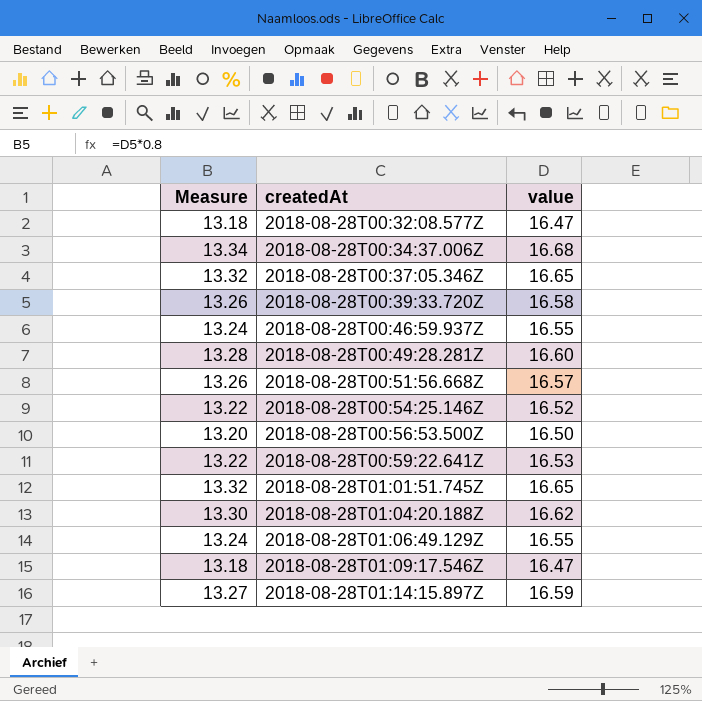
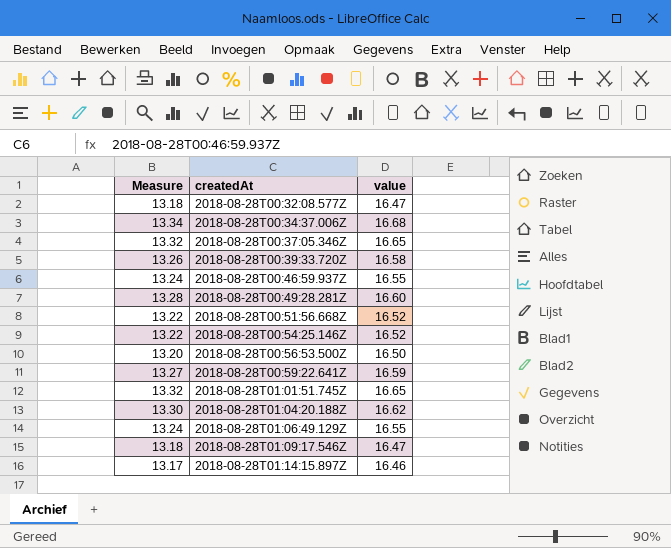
2018-08-28T00:51:56.668Z | Measure: 13.26 -> 13.22
2018-08-28T00:51:56.668Z | value: 16.57 -> 16.52
2018-08-28T00:59:22.641Z | Measure: 13.22 -> 13.27
2018-08-28T00:59:22.641Z | value: 16.53 -> 16.59
2018-08-28T01:14:15.897Z | Measure: 13.27 -> 13.17
2018-08-28T01:14:15.897Z | value: 16.59 -> 16.46

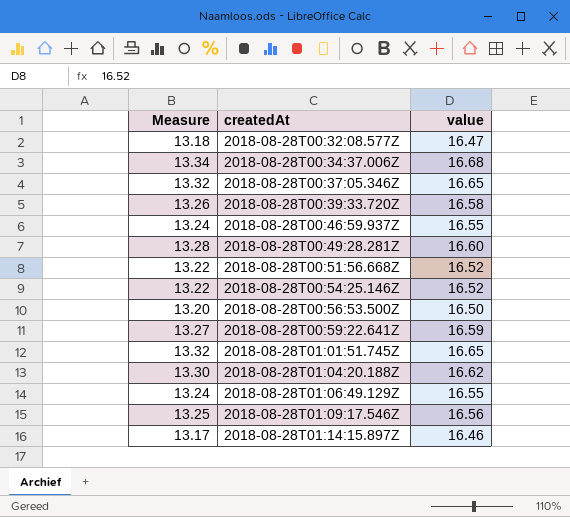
2018-08-28T01:09:17.546Z | Measure: 13.18 -> 13.25
2018-08-28T01:09:17.546Z | value: 16.47 -> 16.56

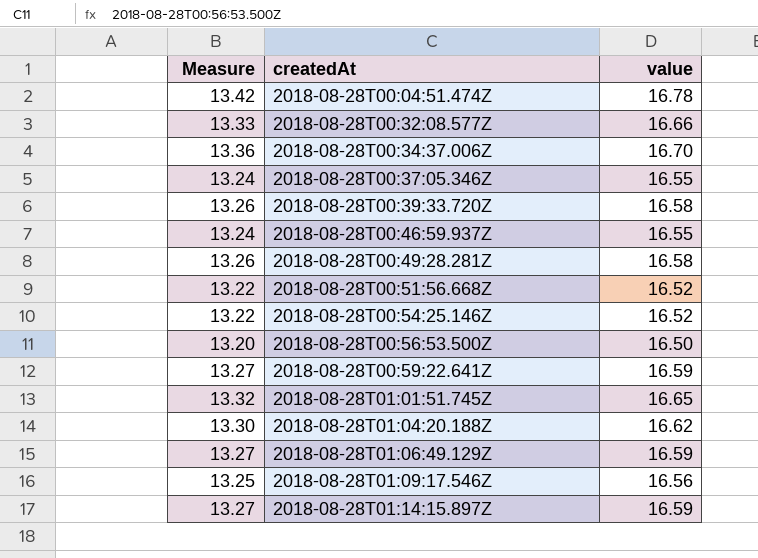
row 2018-08-28T00:04:51.474Z: none -> 13.42 | 16.78
2018-08-28T00:32:08.577Z | Measure: 13.18 -> 13.33
2018-08-28T00:32:08.577Z | value: 16.47 -> 16.66
2018-08-28T00:34:37.006Z | Measure: 13.34 -> 13.36
2018-08-28T00:34:37.006Z | value: 16.68 -> 16.70
2018-08-28T00:37:05.346Z | Measure: 13.32 -> 13.24
2018-08-28T00:37:05.346Z | value: 16.65 -> 16.55
2018-08-28T00:49:28.281Z | Measure: 13.28 -> 13.26
2018-08-28T00:49:28.281Z | value: 16.60 -> 16.58
2018-08-28T01:06:49.129Z | Measure: 13.24 -> 13.27
2018-08-28T01:06:49.129Z | value: 16.55 -> 16.59
2018-08-28T01:14:15.897Z | Measure: 13.17 -> 13.27
2018-08-28T01:14:15.897Z | value: 16.46 -> 16.59

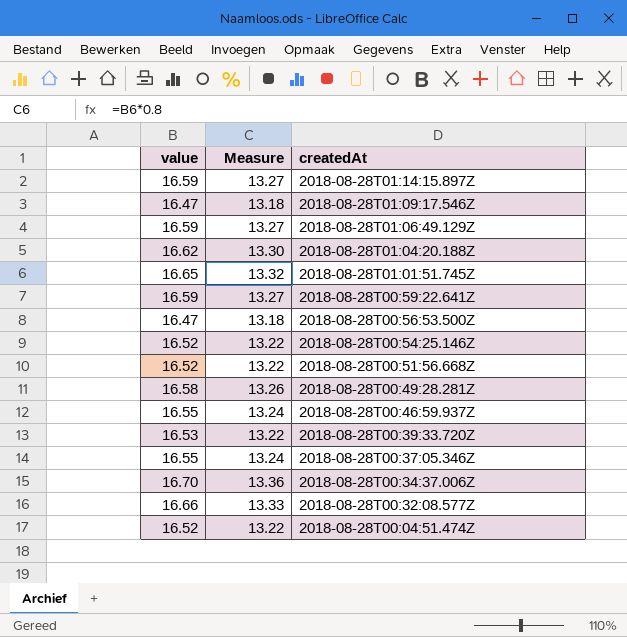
row order: createdAt ascending -> createdAt descending
column value | position: 3 -> 1
2018-08-28T01:09:17.546Z | value: 16.56 -> 16.47
2018-08-28T01:09:17.546Z | Measure: 13.25 -> 13.18
2018-08-28T00:56:53.500Z | value: 16.50 -> 16.47
2018-08-28T00:56:53.500Z | Measure: 13.20 -> 13.18
2018-08-28T00:39:33.720Z | value: 16.58 -> 16.53
2018-08-28T00:39:33.720Z | Measure: 13.26 -> 13.22
2018-08-28T00:04:51.474Z | value: 16.78 -> 16.52
2018-08-28T00:04:51.474Z | Measure: 13.42 -> 13.22

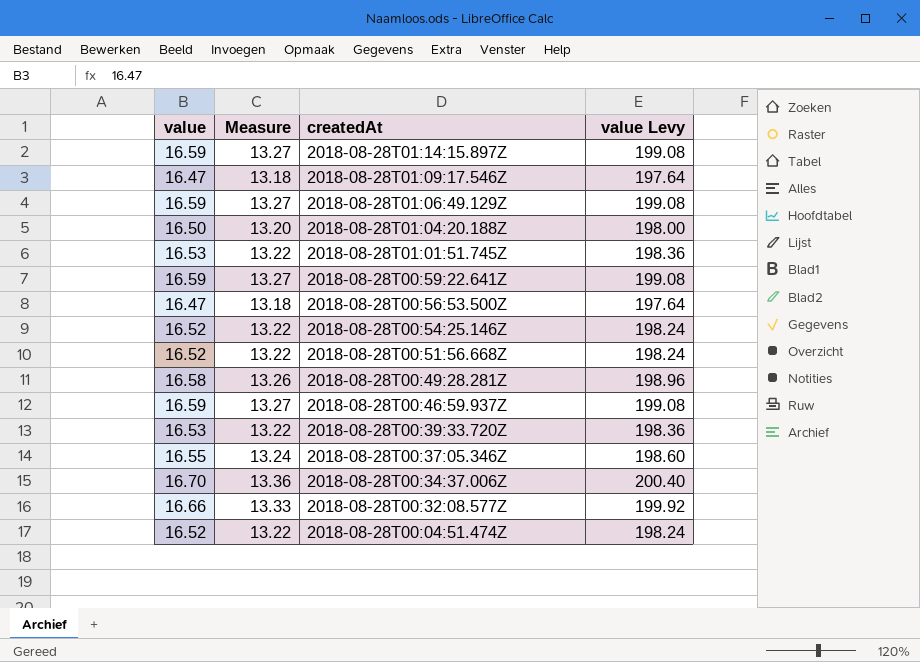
column value Levy | formula: none -> [value] * 12
2018-08-28T01:04:20.188Z | value: 16.62 -> 16.50
2018-08-28T01:04:20.188Z | Measure: 13.30 -> 13.20
2018-08-28T01:01:51.745Z | value: 16.65 -> 16.53
2018-08-28T01:01:51.745Z | Measure: 13.32 -> 13.22
2018-08-28T00:46:59.937Z | value: 16.55 -> 16.59
2018-08-28T00:46:59.937Z | Measure: 13.24 -> 13.27

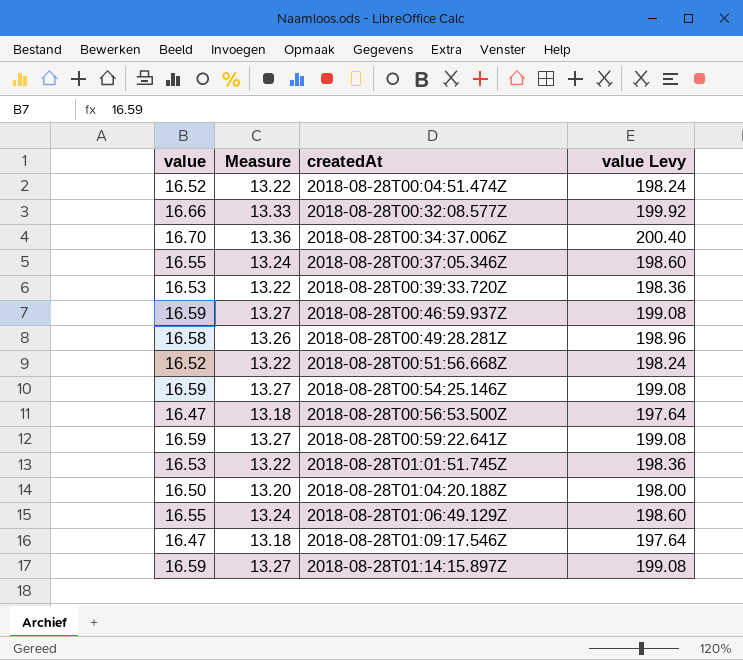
row order: createdAt descending -> createdAt ascending
2018-08-28T00:54:25.146Z | value: 16.52 -> 16.59
2018-08-28T00:54:25.146Z | Measure: 13.22 -> 13.27
2018-08-28T00:54:25.146Z | value Levy: 198.24 -> 199.08
2018-08-28T01:06:49.129Z | value: 16.59 -> 16.55
2018-08-28T01:06:49.129Z | Measure: 13.27 -> 13.24
2018-08-28T01:06:49.129Z | value Levy: 199.08 -> 198.60

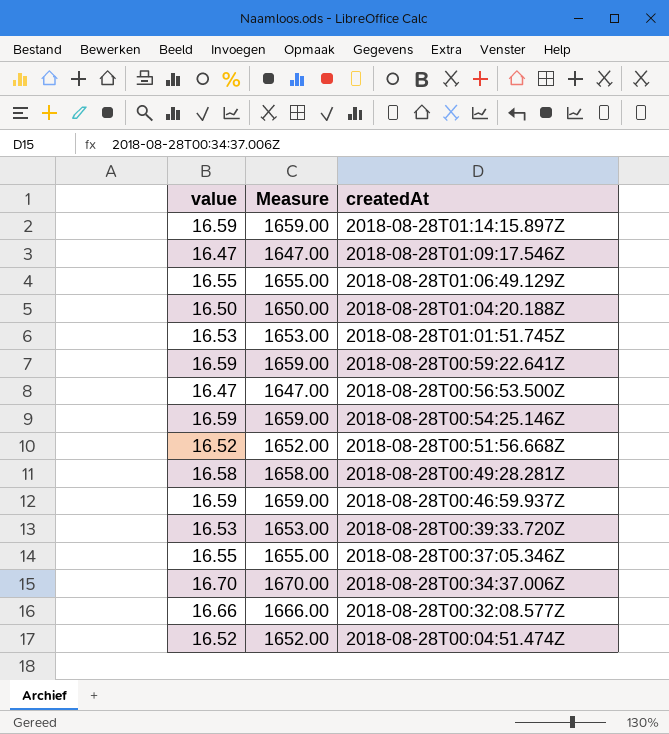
row order: createdAt ascending -> createdAt descending
column value Levy | formula: [value] * 12 -> none
column Measure | formula: [value] * 0.8 -> [value] * 100

